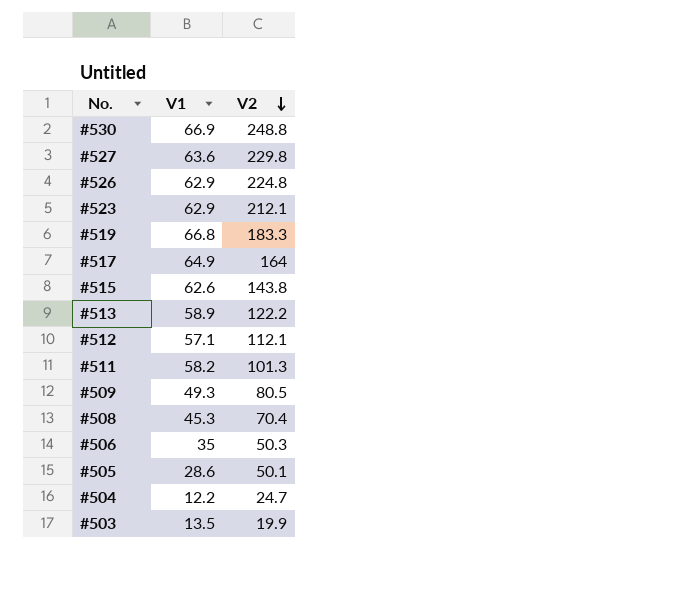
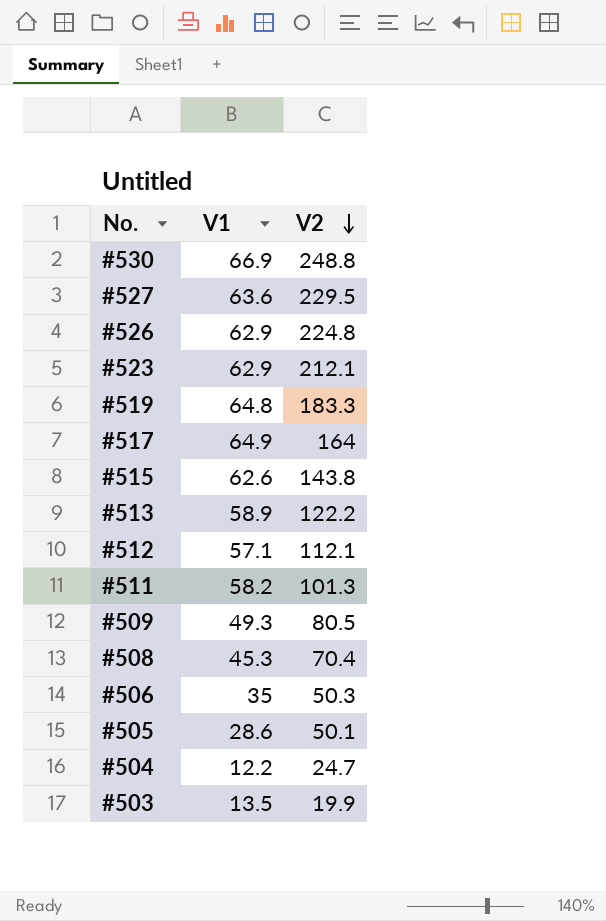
#527 | V2: 229.8 -> 229.5
#519 | V1: 66.8 -> 64.8

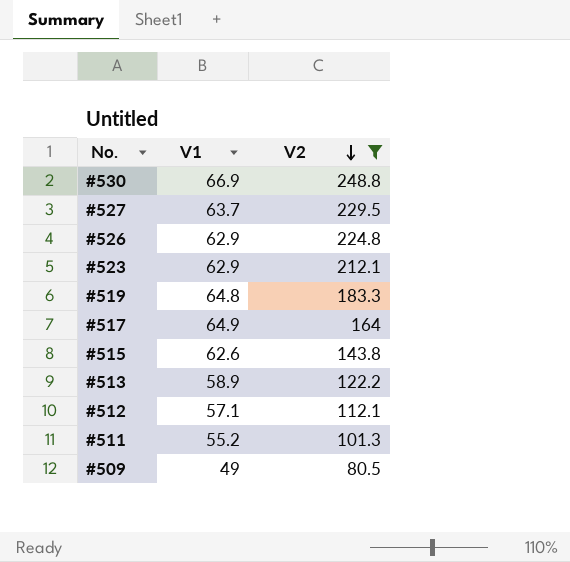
filter: none -> V2 >= 80.5
#527 | V1: 63.6 -> 63.7
#511 | V1: 58.2 -> 55.2
#509 | V1: 49.3 -> 49

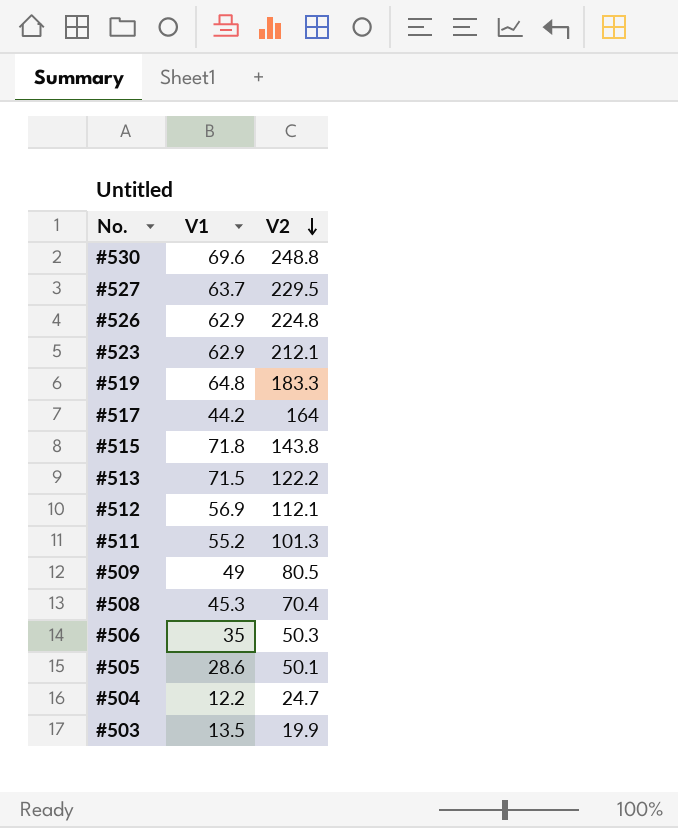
filter: V2 >= 80.5 -> none
#530 | V1: 66.9 -> 69.6
#517 | V1: 64.9 -> 44.2
#515 | V1: 62.6 -> 71.8
#513 | V1: 58.9 -> 71.5
#512 | V1: 57.1 -> 56.9

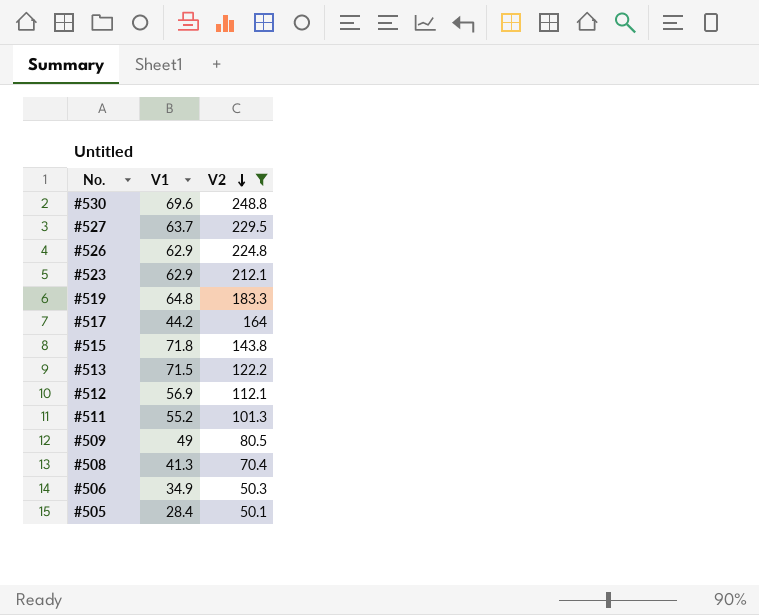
filter: none -> V2 >= 50.1
#508 | V1: 45.3 -> 41.3
#506 | V1: 35 -> 34.9
#505 | V1: 28.6 -> 28.4

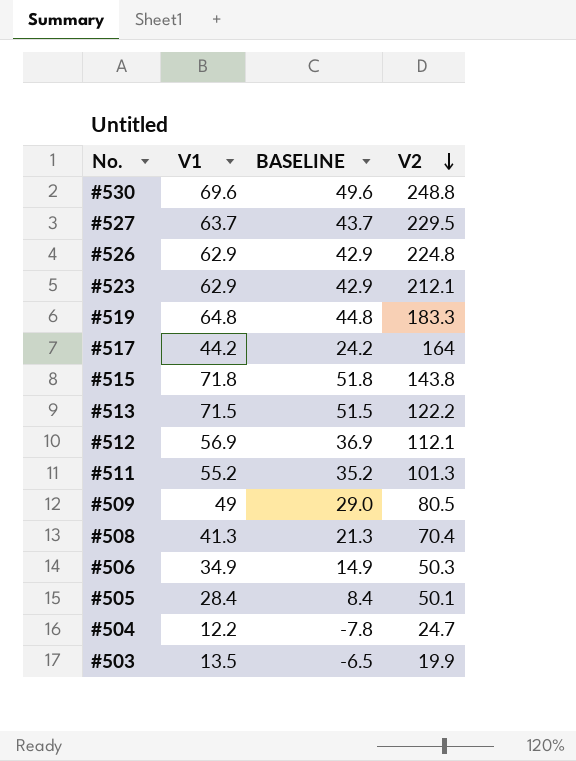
filter: V2 >= 50.1 -> none
column BASELINE | formula: none -> [V1] - 20

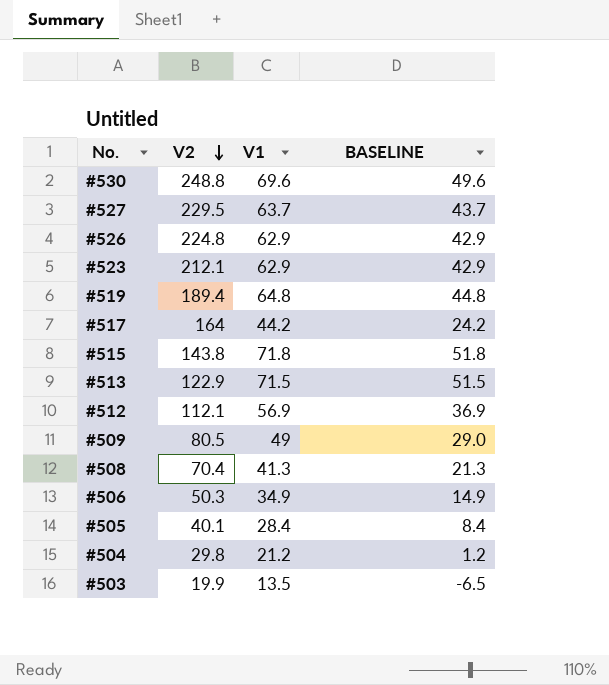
column V2 | position: 4 -> 2
row #511: 55.2 | 35.2 | 101.3 -> none
#519 | V2: 183.3 -> 189.4
#513 | V2: 122.2 -> 122.9
#505 | V2: 50.1 -> 40.1
#504 | V2: 24.7 -> 29.8
#504 | V1: 12.2 -> 21.2
#504 | BASELINE: -7.8 -> 1.2

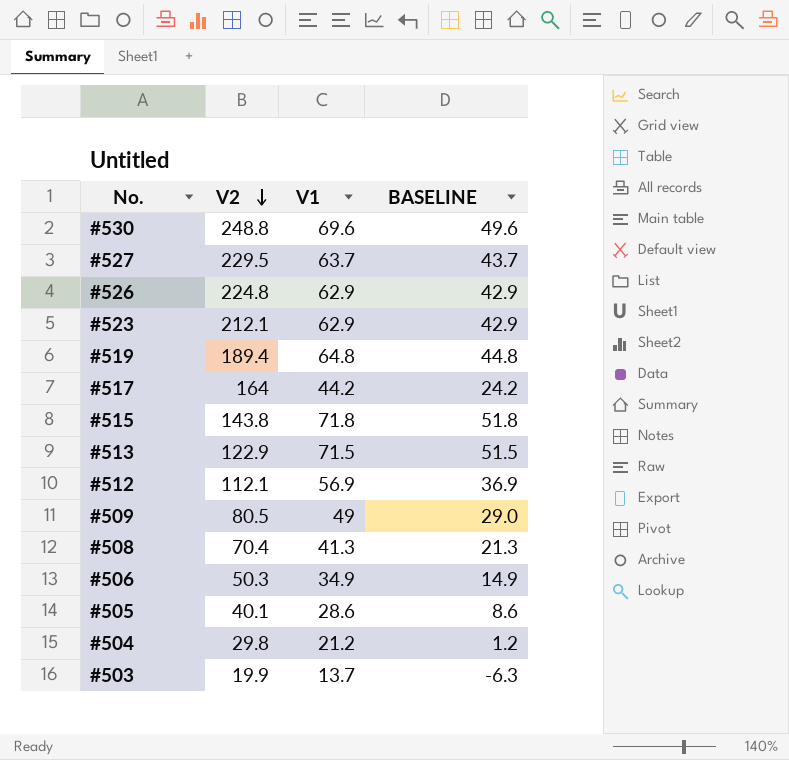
#505 | V1: 28.4 -> 28.6
#505 | BASELINE: 8.4 -> 8.6
#503 | V1: 13.5 -> 13.7
#503 | BASELINE: -6.5 -> -6.3

